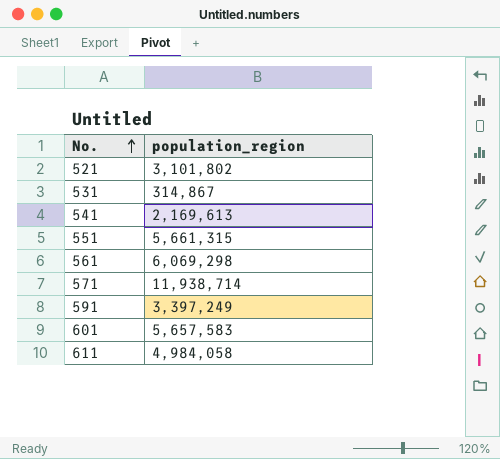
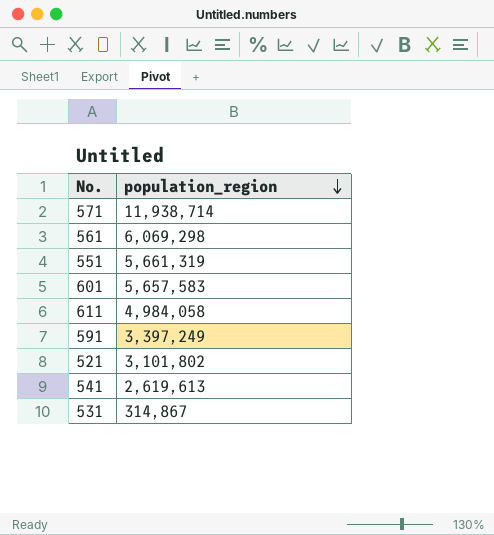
row order: No. ascending -> population_region descending
551 | population_region: 5,661,315 -> 5,661,319
541 | population_region: 2,169,613 -> 2,619,613

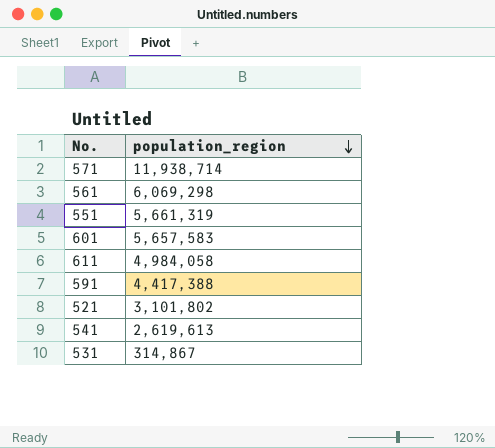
591 | population_region: 3,397,249 -> 4,417,388

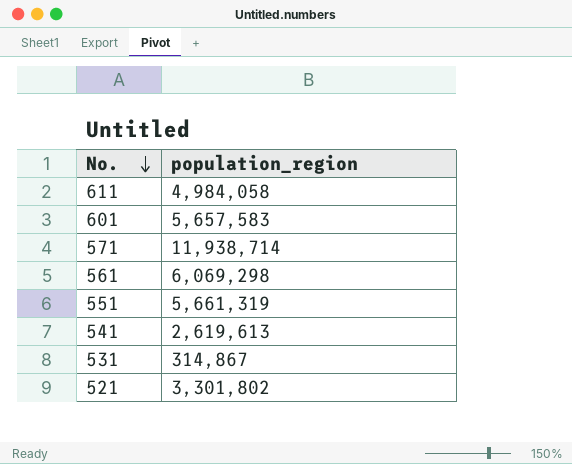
row order: population_region descending -> No. descending
row 591: 4,417,388 -> none
521 | population_region: 3,101,802 -> 3,301,802

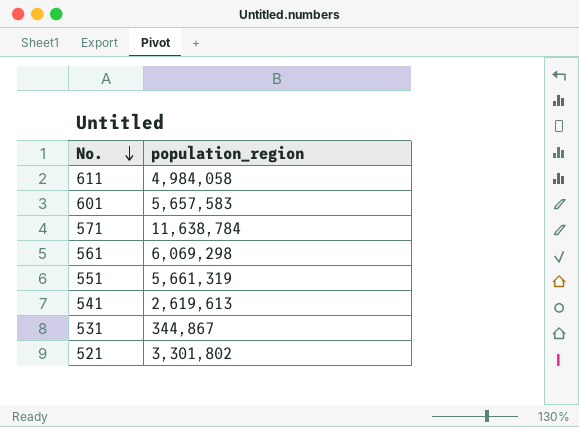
571 | population_region: 11,938,714 -> 11,638,784
531 | population_region: 314,867 -> 344,867

